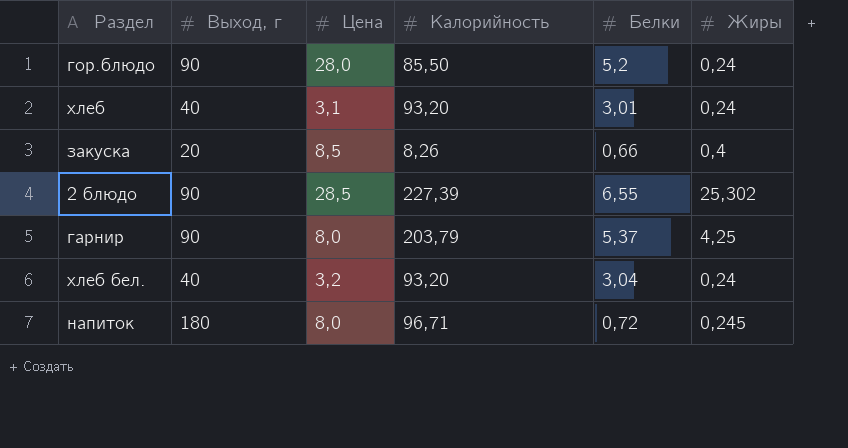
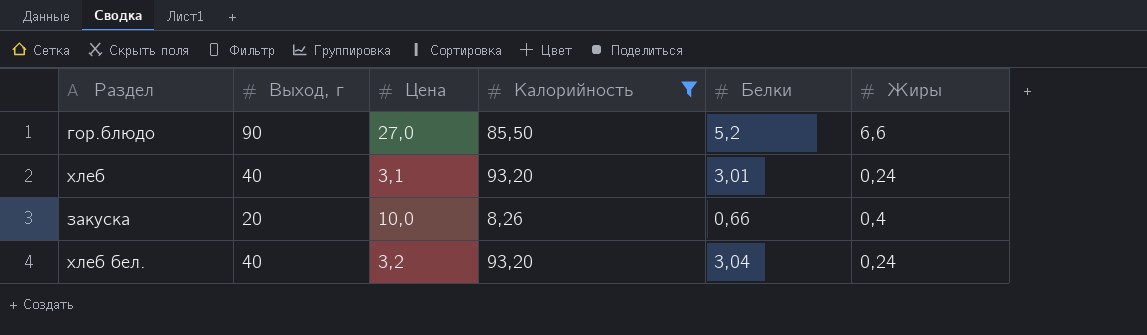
filter: none -> Калорийность <= 93,20
гор.блюдо | Цена: 28,0 -> 27,0
гор.блюдо | Жиры: 0,24 -> 6,6
закуска | Цена: 8,5 -> 10,0

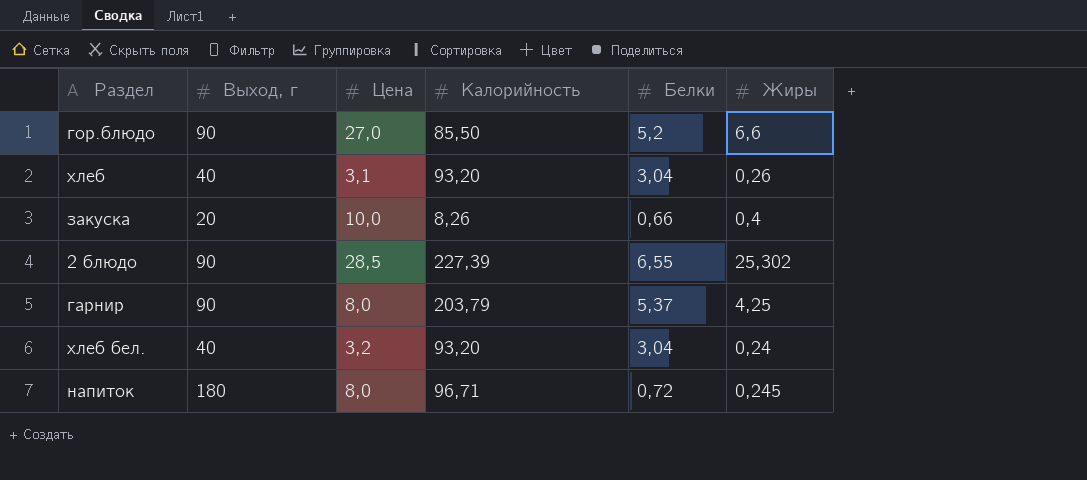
filter: Калорийность <= 93,20 -> none
хлеб | Белки: 3,01 -> 3,04
хлеб | Жиры: 0,24 -> 0,26

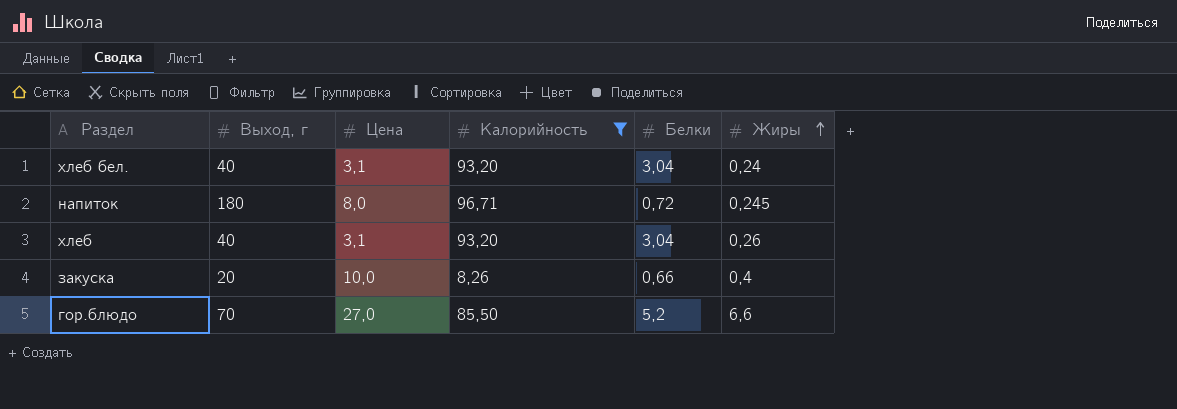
filter: none -> Калорийность <= 96,71
row order: none -> Жиры ascending
хлеб бел. | Цена: 3,2 -> 3,1
гор.блюдо | Выход, г: 90 -> 70

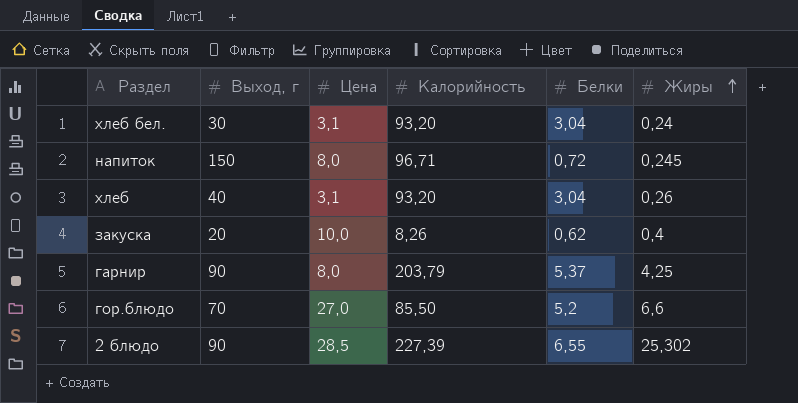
filter: Калорийность <= 96,71 -> none
хлеб бел. | Выход, г: 40 -> 30
напиток | Выход, г: 180 -> 150
закуска | Белки: 0,66 -> 0,62

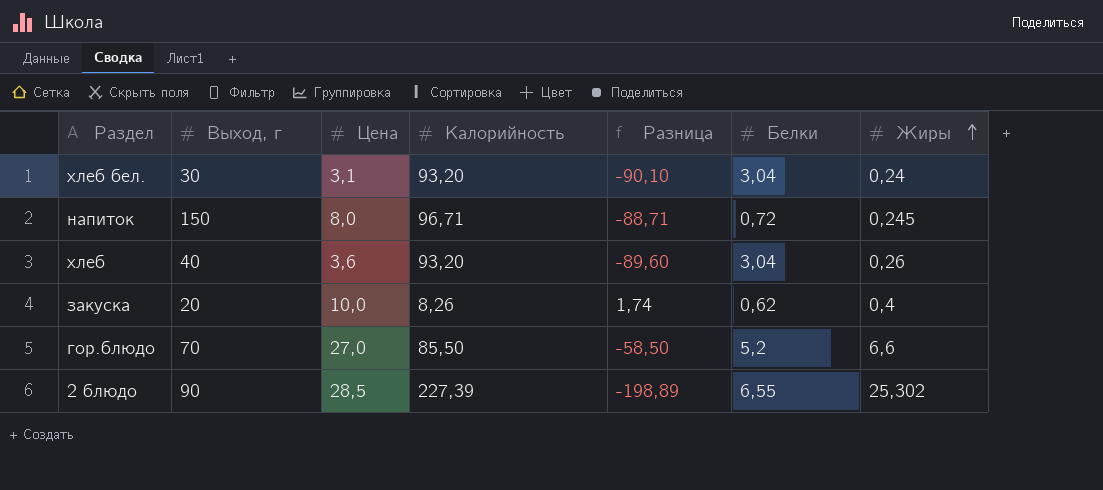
column Разница | formula: none -> [Цена] - [Калорийность]
row гарнир: 90 | 8,0 | 203,79 | 5,37 | 4,25 -> none
хлеб | Цена: 3,1 -> 3,6

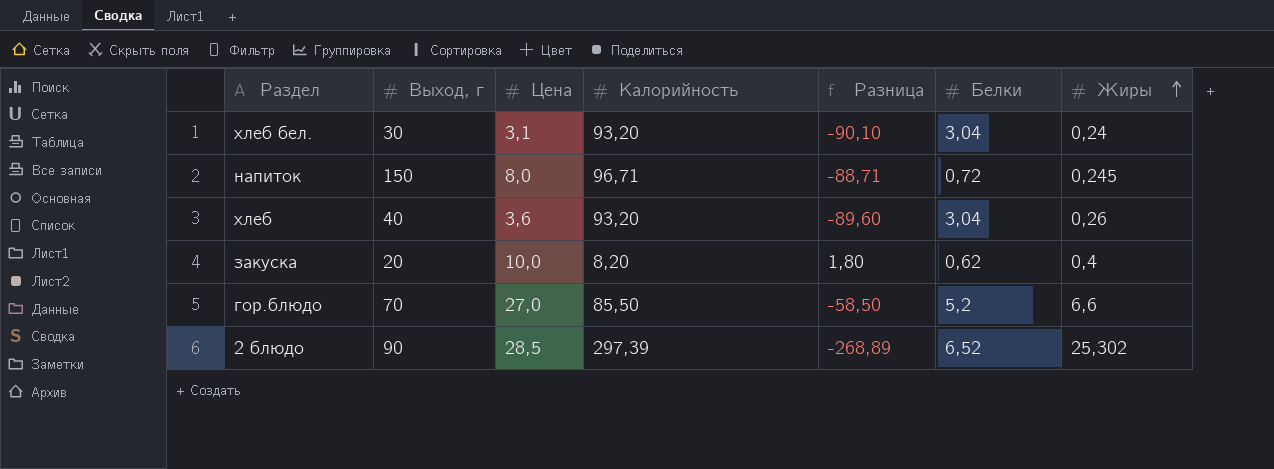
закуска | Калорийность: 8,26 -> 8,20
закуска | Разница: 1,74 -> 1,80
2 блюдо | Калорийность: 227,39 -> 297,39
2 блюдо | Разница: -198,89 -> -268,89
2 блюдо | Белки: 6,55 -> 6,52

